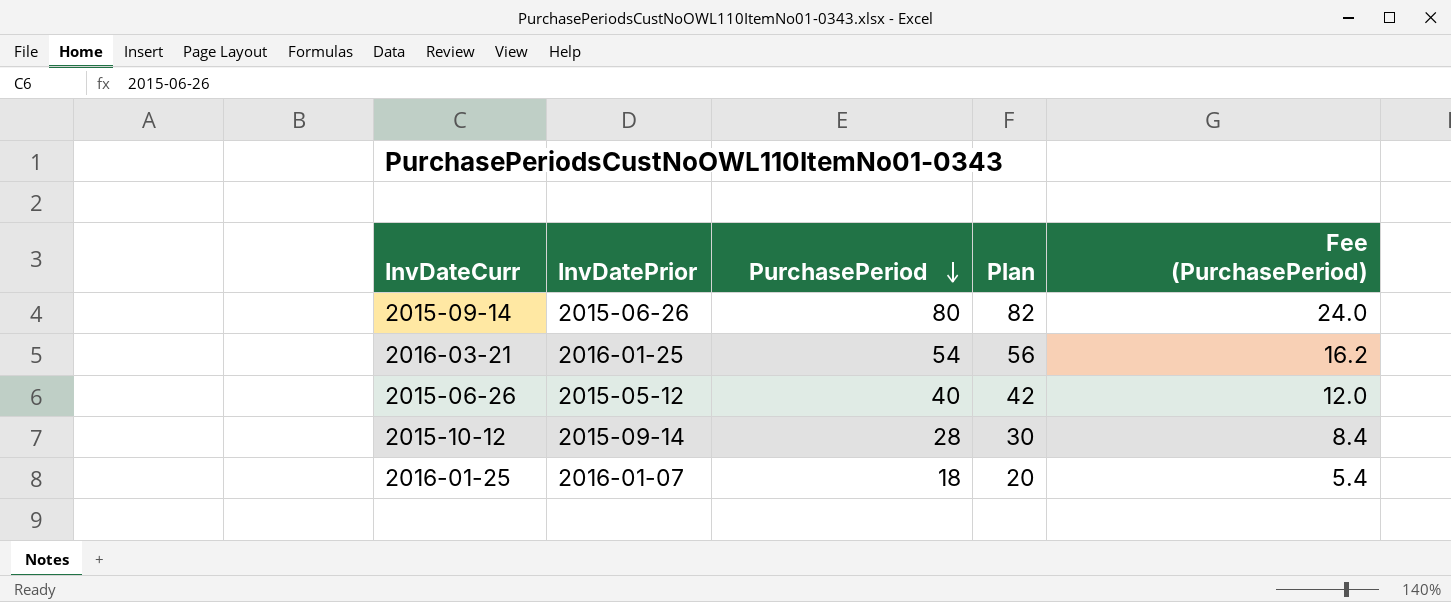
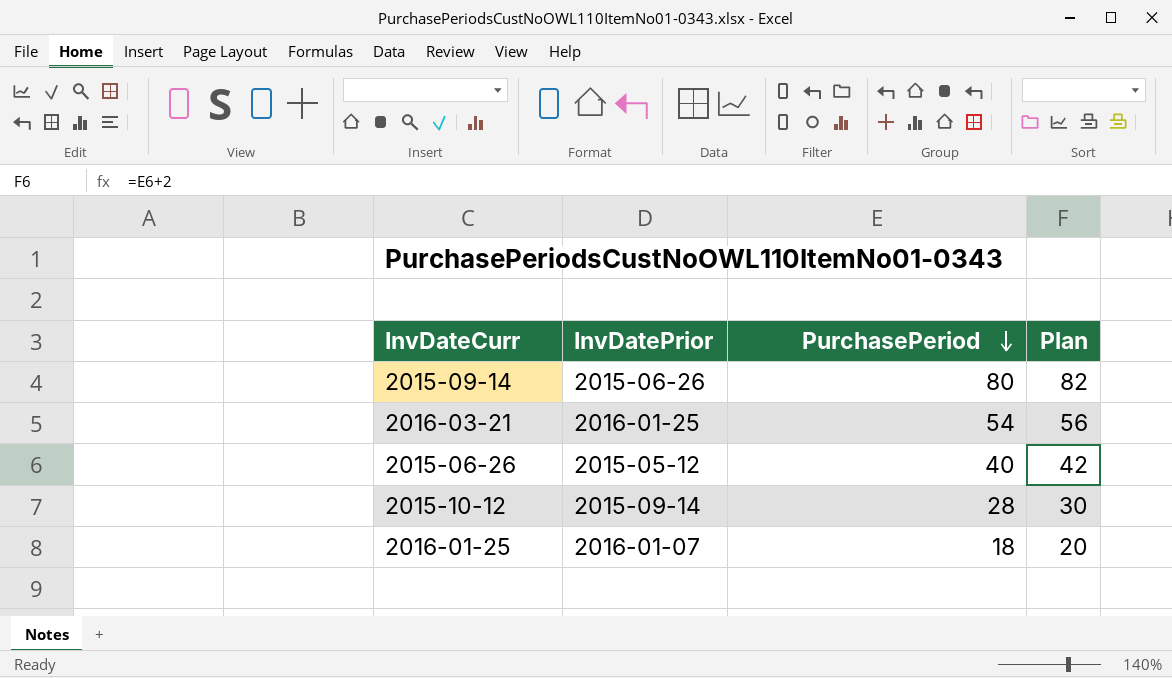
column Fee (PurchasePeriod) | formula: [PurchasePeriod] * 0.3 -> none

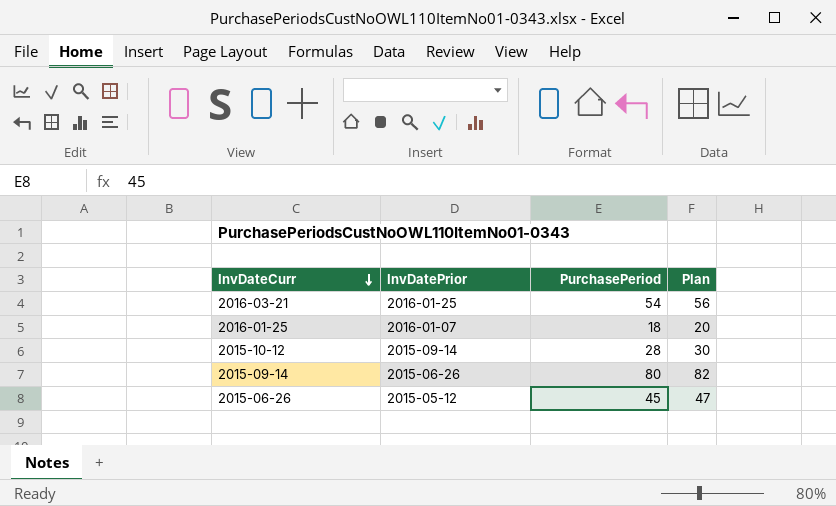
row order: PurchasePeriod descending -> InvDateCurr descending
2015-06-26 | PurchasePeriod: 40 -> 45
2015-06-26 | Plan: 42 -> 47

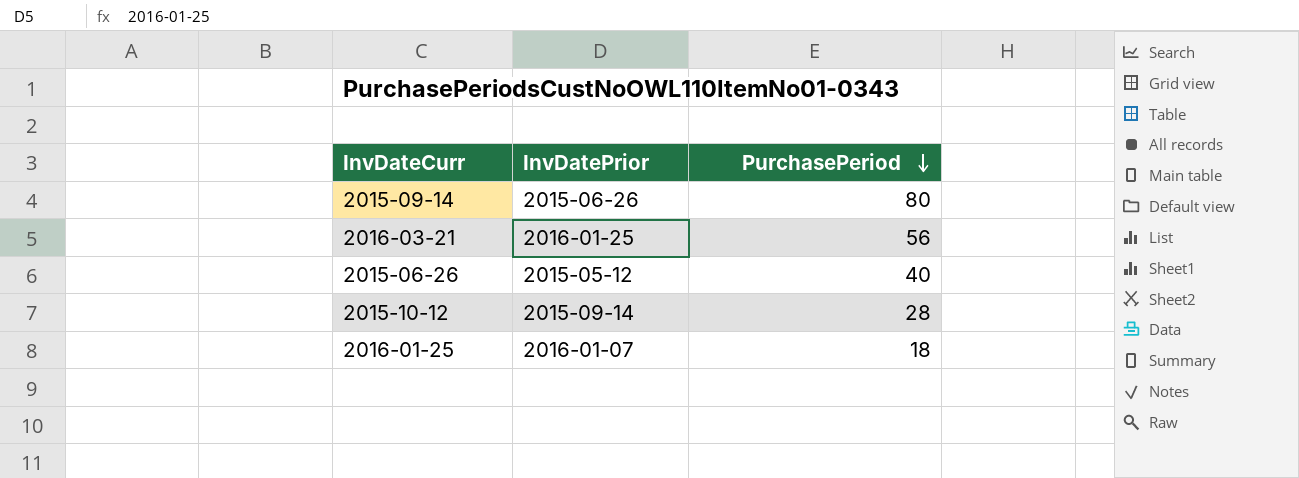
row order: InvDateCurr descending -> PurchasePeriod descending
column Plan | formula: [PurchasePeriod] + 2 -> none
2016-03-21 | PurchasePeriod: 54 -> 56
2015-06-26 | PurchasePeriod: 45 -> 40

